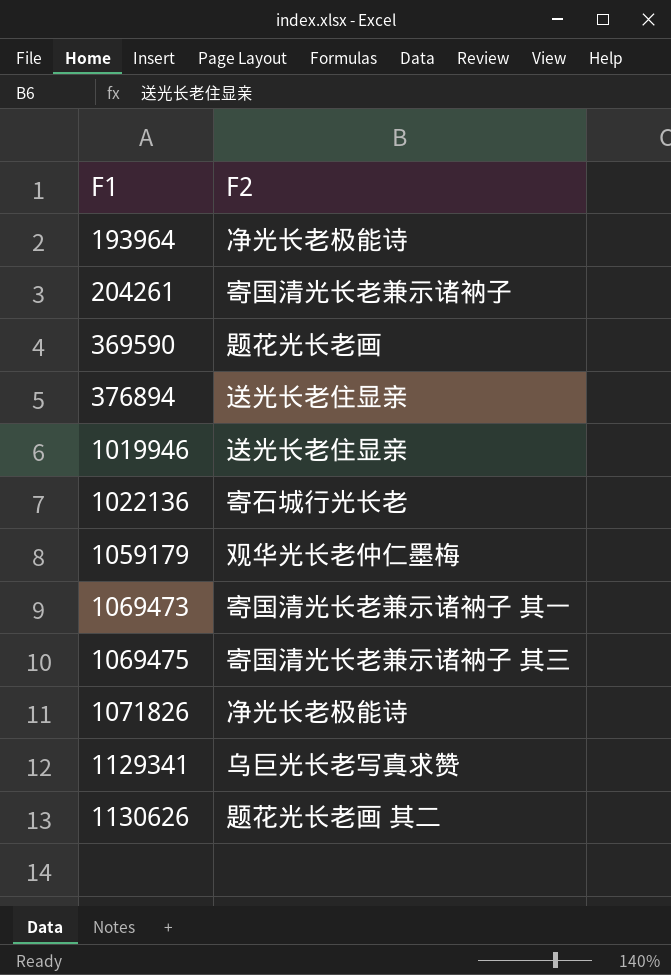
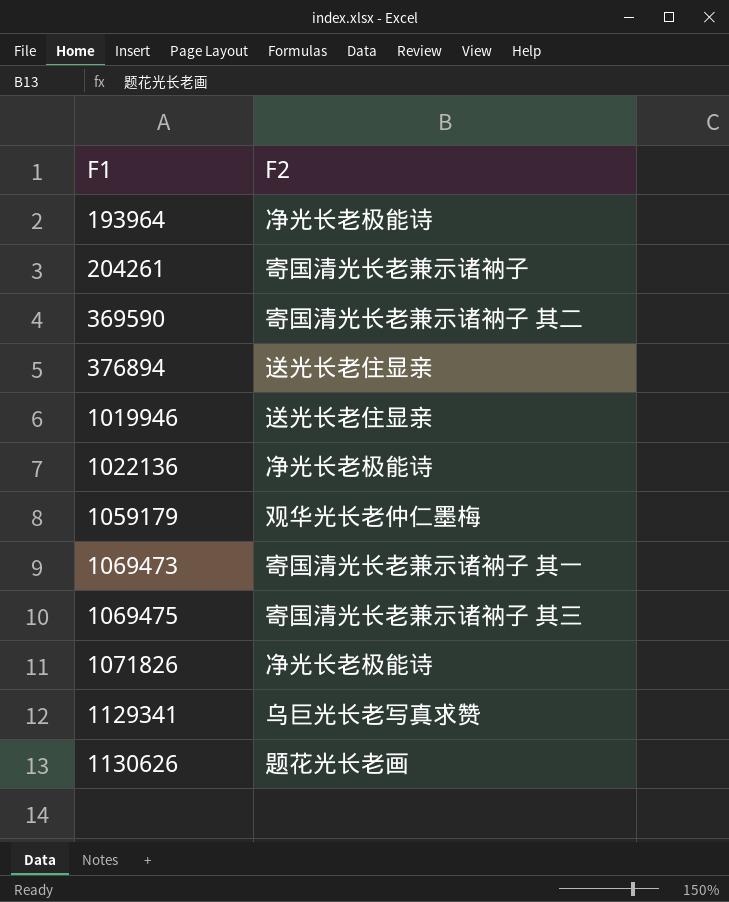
369590 | F2: 题花光长老画 -> 寄国清光长老兼示诸衲子 其二
1022136 | F2: 寄石城行光长老 -> 净光长老极能诗
1130626 | F2: 题花光长老画 其二 -> 题花光长老画

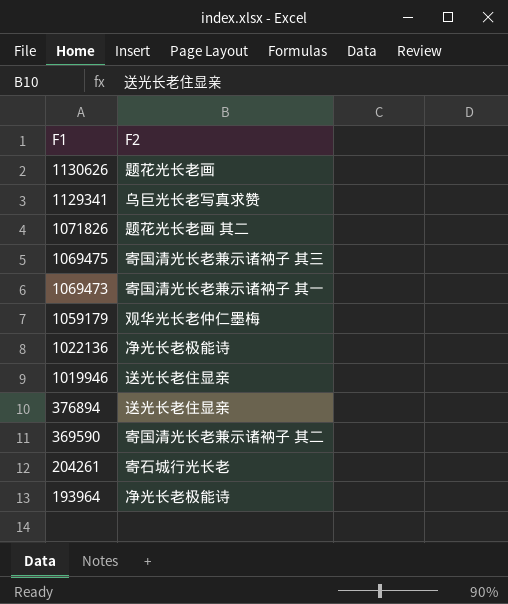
row order: F1 ascending -> F1 descending
1071826 | F2: 净光长老极能诗 -> 题花光长老画 其二
204261 | F2: 寄国清光长老兼示诸衲子 -> 寄石城行光长老

